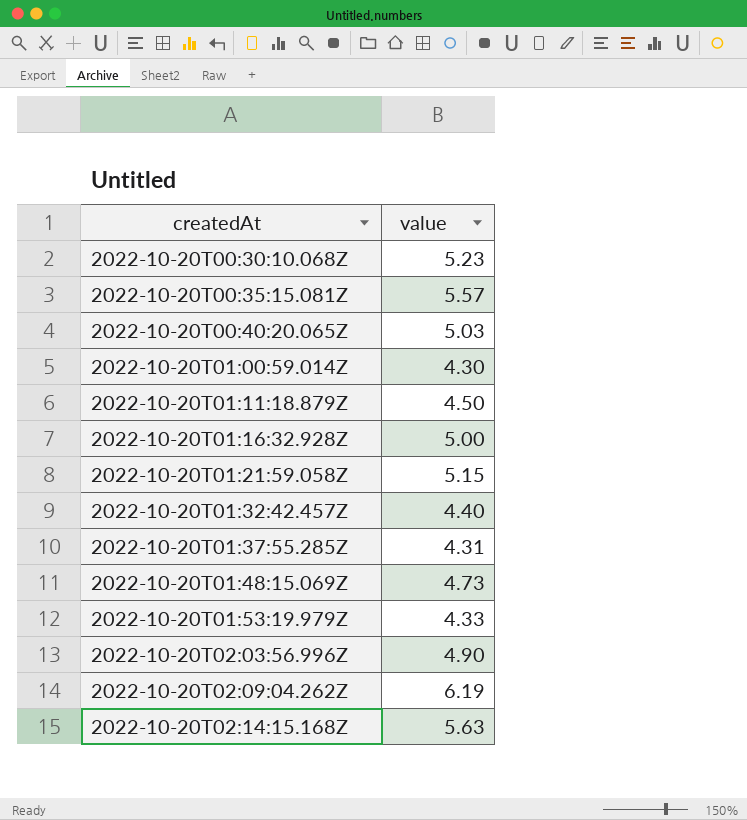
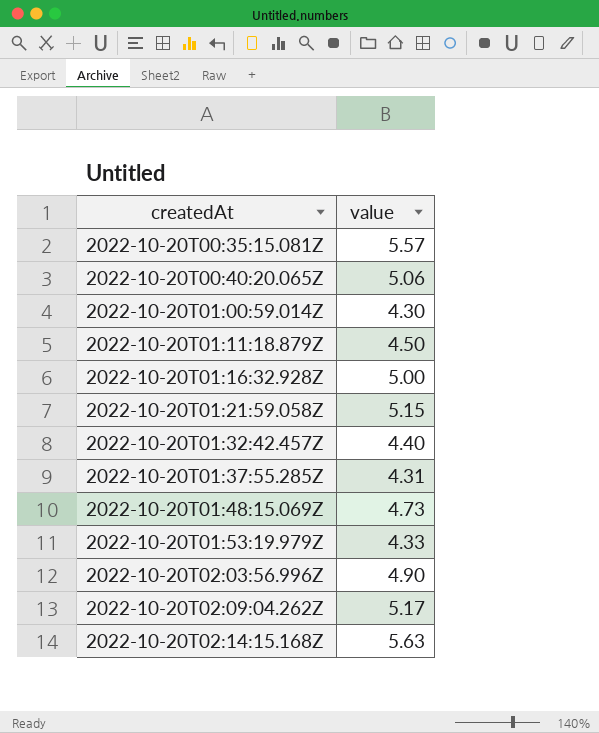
row 2022-10-20T00:30:10.068Z: 5.23 -> none
2022-10-20T00:40:20.065Z | value: 5.03 -> 5.06
2022-10-20T02:09:04.262Z | value: 6.19 -> 5.17

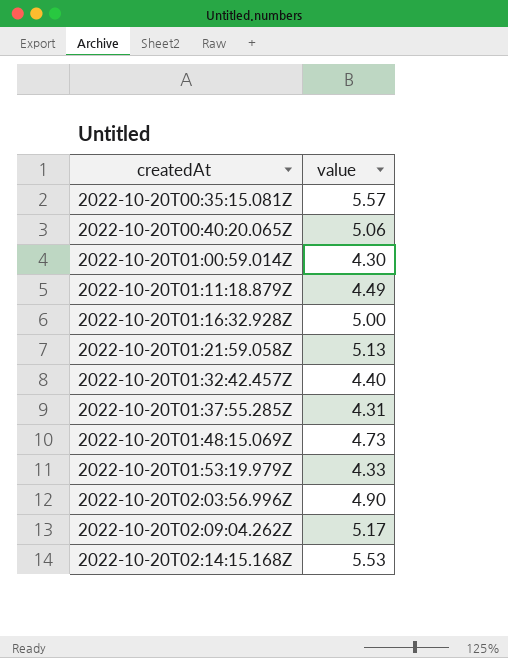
2022-10-20T01:11:18.879Z | value: 4.50 -> 4.49
2022-10-20T01:21:59.058Z | value: 5.15 -> 5.13
2022-10-20T02:14:15.168Z | value: 5.63 -> 5.53

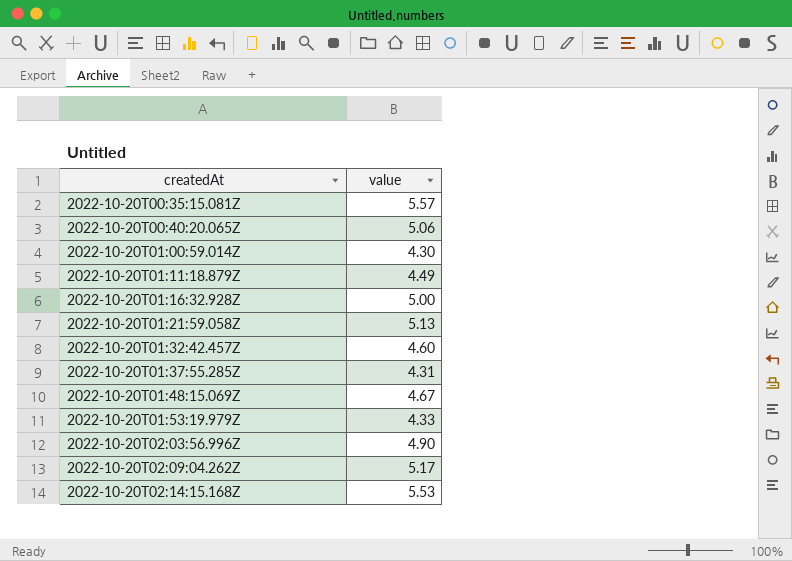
2022-10-20T01:32:42.457Z | value: 4.40 -> 4.60
2022-10-20T01:48:15.069Z | value: 4.73 -> 4.67

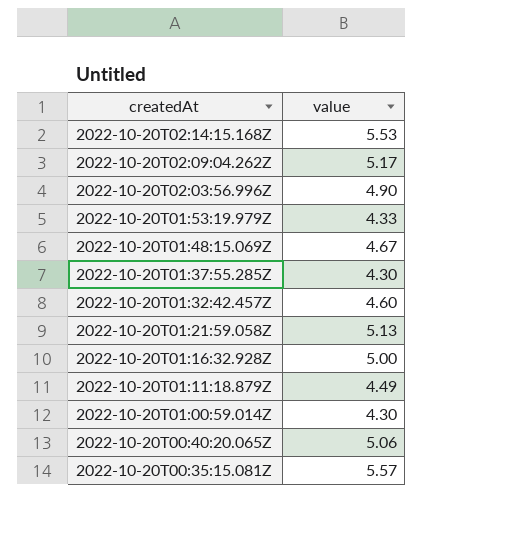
row order: createdAt ascending -> createdAt descending
2022-10-20T01:37:55.285Z | value: 4.31 -> 4.30

